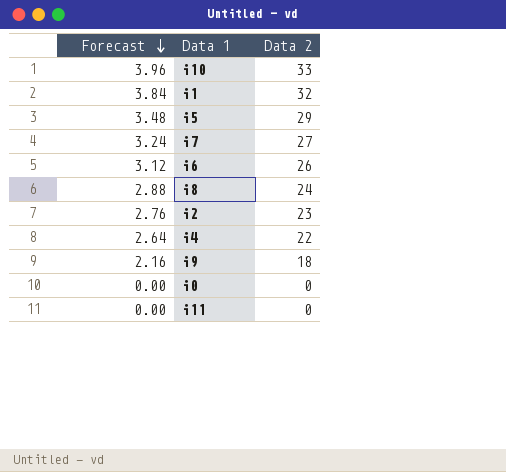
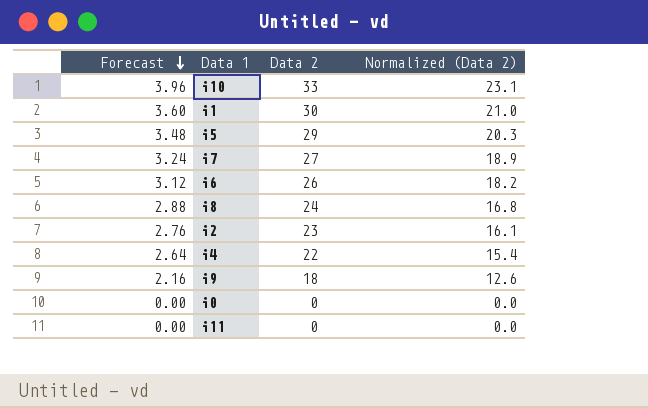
column Normalized (Data 2) | formula: none -> [Data 2] * 0.7
i1 | Forecast: 3.84 -> 3.60
i1 | Data 2: 32 -> 30

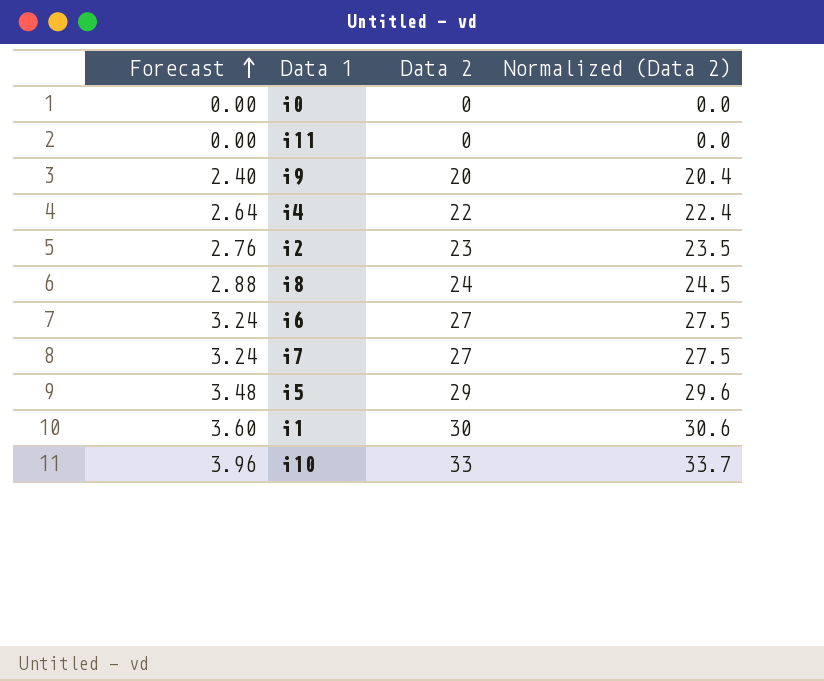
row order: Forecast descending -> Forecast ascending
column Normalized (Data 2) | formula: [Data 2] * 0.7 -> [Data 2] * 1.02
i9 | Forecast: 2.16 -> 2.40
i9 | Data 2: 18 -> 20
i6 | Forecast: 3.12 -> 3.24
i6 | Data 2: 26 -> 27

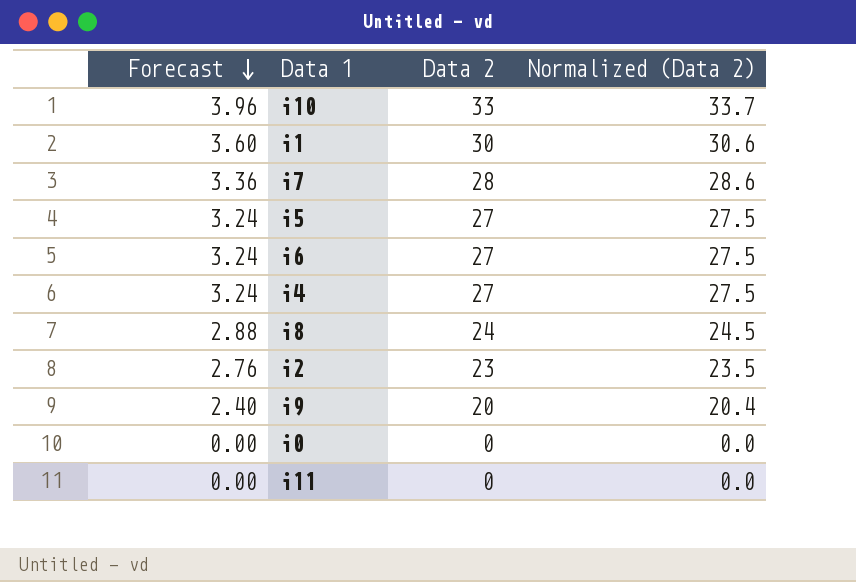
row order: Forecast ascending -> Forecast descending
i7 | Forecast: 3.24 -> 3.36
i7 | Data 2: 27 -> 28
i7 | Normalized (Data 2): 27.5 -> 28.6
i5 | Forecast: 3.48 -> 3.24
i5 | Data 2: 29 -> 27
i5 | Normalized (Data 2): 29.6 -> 27.5
i4 | Forecast: 2.64 -> 3.24
i4 | Data 2: 22 -> 27
i4 | Normalized (Data 2): 22.4 -> 27.5

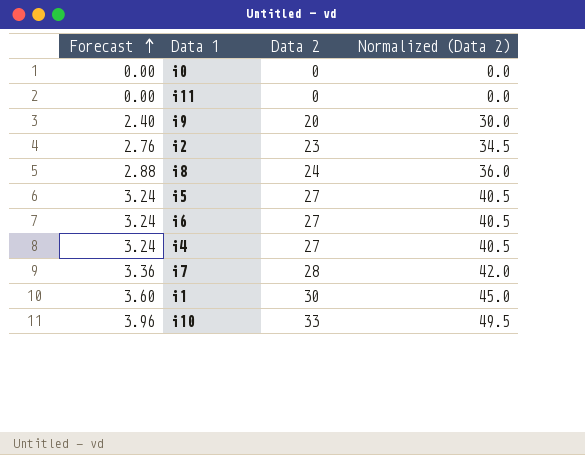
row order: Forecast descending -> Forecast ascending
column Normalized (Data 2) | formula: [Data 2] * 1.02 -> [Data 2] * 1.5

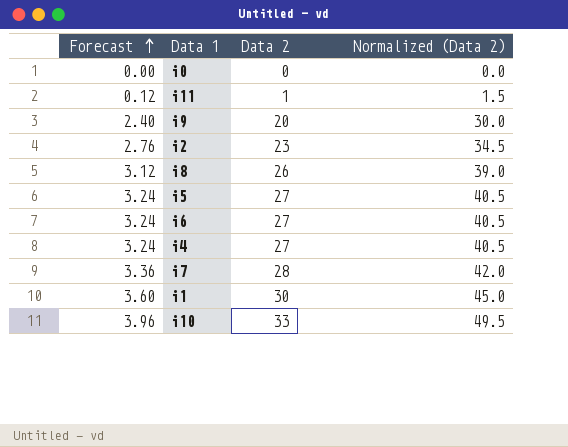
i11 | Forecast: 0.00 -> 0.12
i11 | Data 2: 0 -> 1
i11 | Normalized (Data 2): 0.0 -> 1.5
i8 | Forecast: 2.88 -> 3.12
i8 | Data 2: 24 -> 26
i8 | Normalized (Data 2): 36.0 -> 39.0

